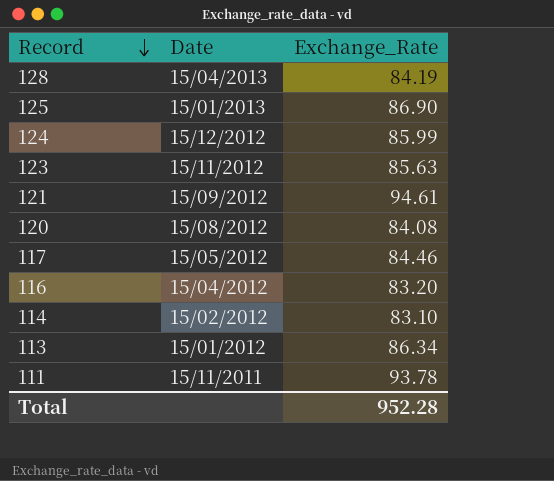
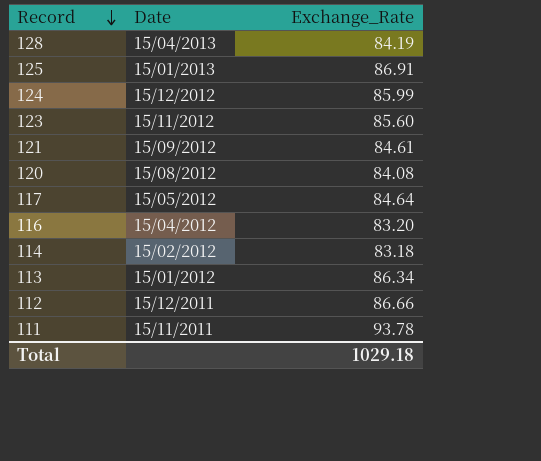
125 | Exchange_Rate: 86.90 -> 86.91
123 | Exchange_Rate: 85.63 -> 85.60
121 | Exchange_Rate: 94.61 -> 84.61
117 | Exchange_Rate: 84.46 -> 84.64
114 | Exchange_Rate: 83.10 -> 83.18
row 112: none -> 15/12/2011 | 86.66
Total | Exchange_Rate: 952.28 -> 1029.18

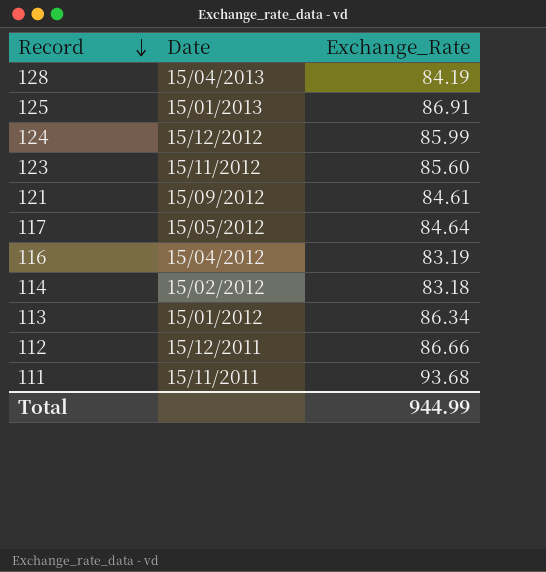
row 120: 15/08/2012 | 84.08 -> none
116 | Exchange_Rate: 83.20 -> 83.19
111 | Exchange_Rate: 93.78 -> 93.68
Total | Exchange_Rate: 1029.18 -> 944.99

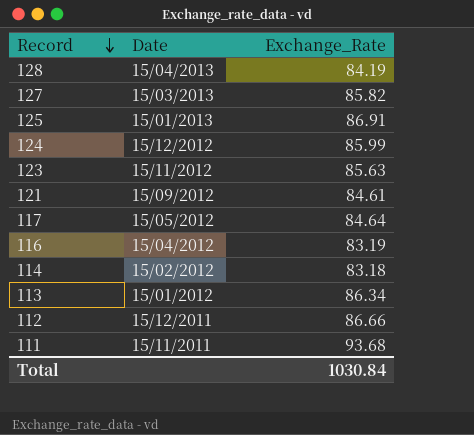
row 127: none -> 15/03/2013 | 85.82
123 | Exchange_Rate: 85.60 -> 85.63
Total | Exchange_Rate: 944.99 -> 1030.84

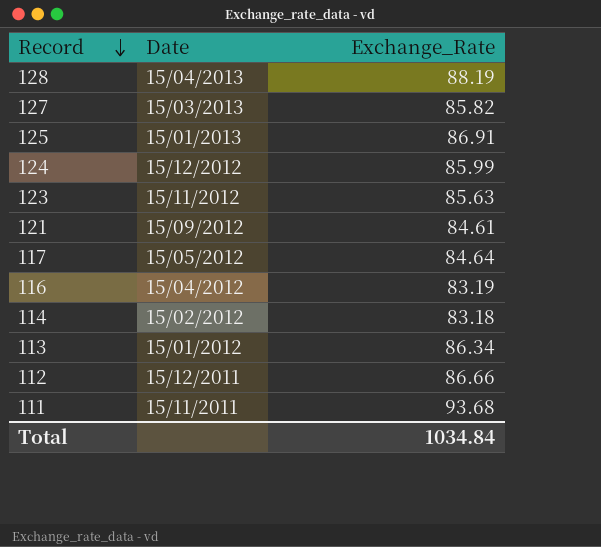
128 | Exchange_Rate: 84.19 -> 88.19
Total | Exchange_Rate: 1030.84 -> 1034.84

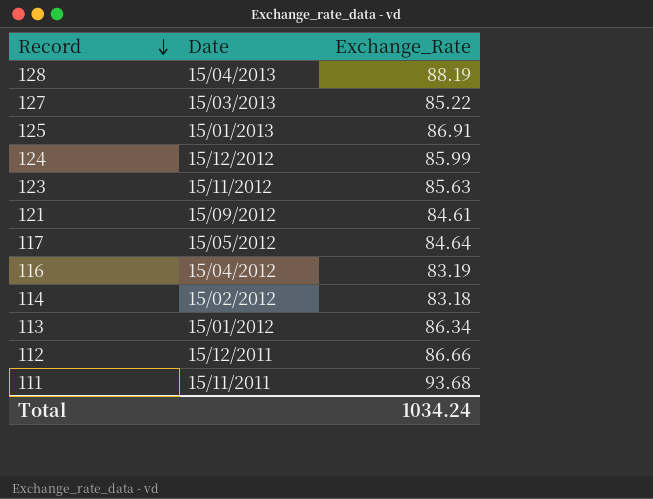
127 | Exchange_Rate: 85.82 -> 85.22
Total | Exchange_Rate: 1034.84 -> 1034.24

